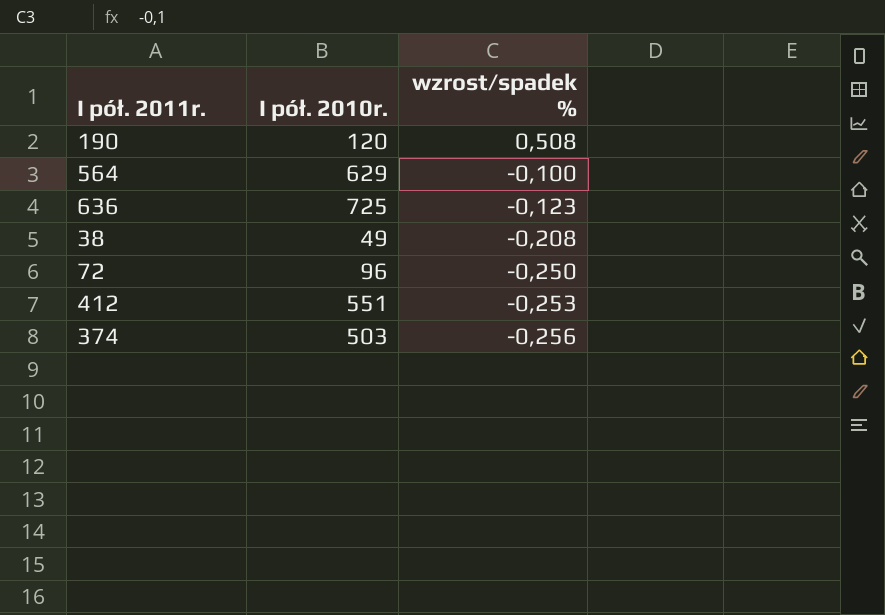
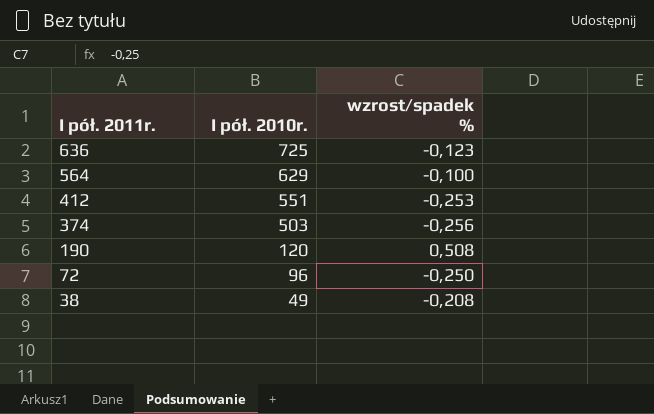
row order: wzrost/spadek % descending -> I pół. 2011r. descending

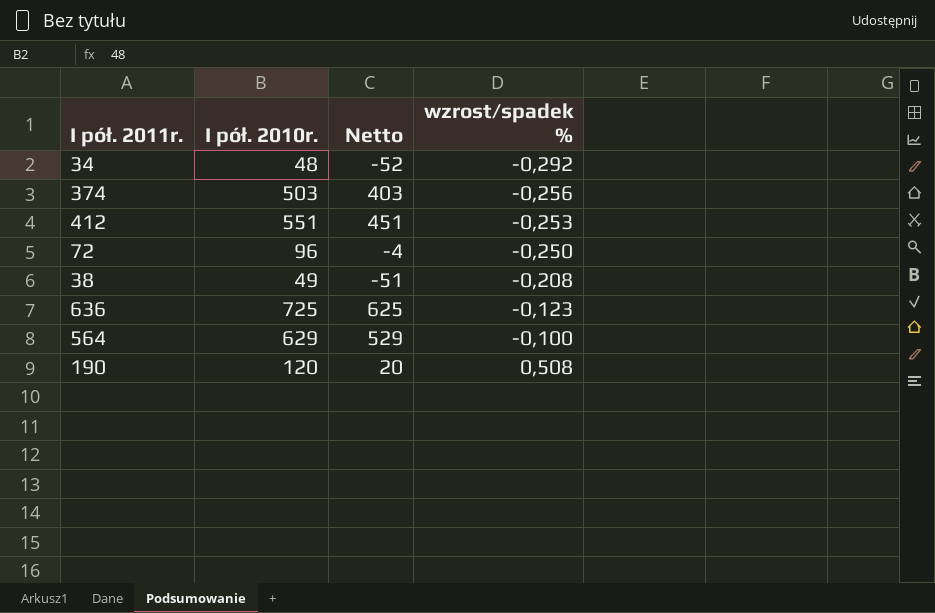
row order: I pół. 2011r. descending -> wzrost/spadek % ascending
column Netto | formula: none -> [I pół. 2010r.] - 100
row 34: none -> 48 | -52 | -0,292

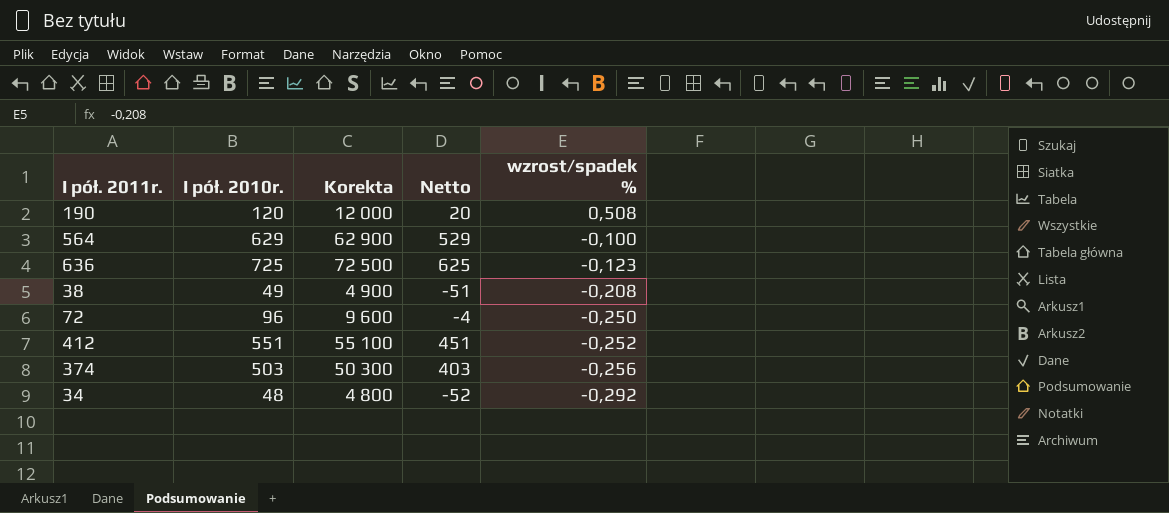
row order: wzrost/spadek % ascending -> wzrost/spadek % descending
column Korekta | formula: none -> [I pół. 2010r.] * 100
412 | wzrost/spadek %: -0,253 -> -0,252

